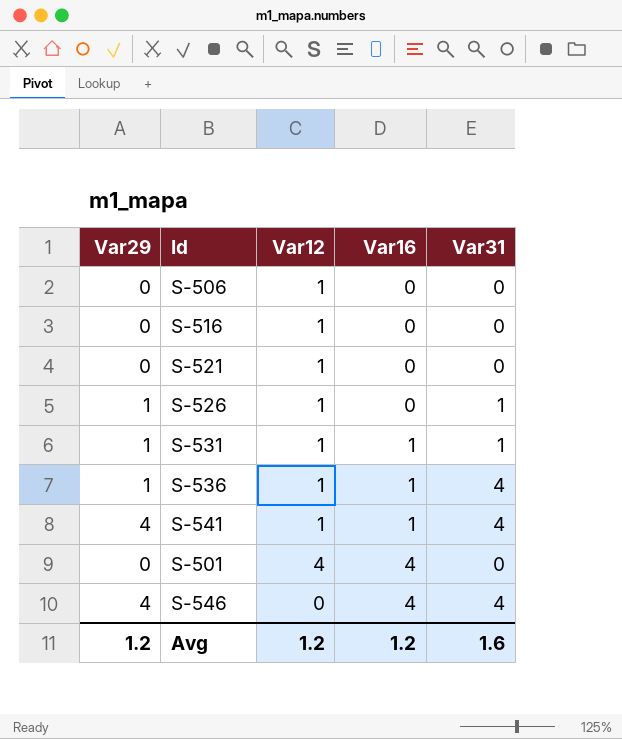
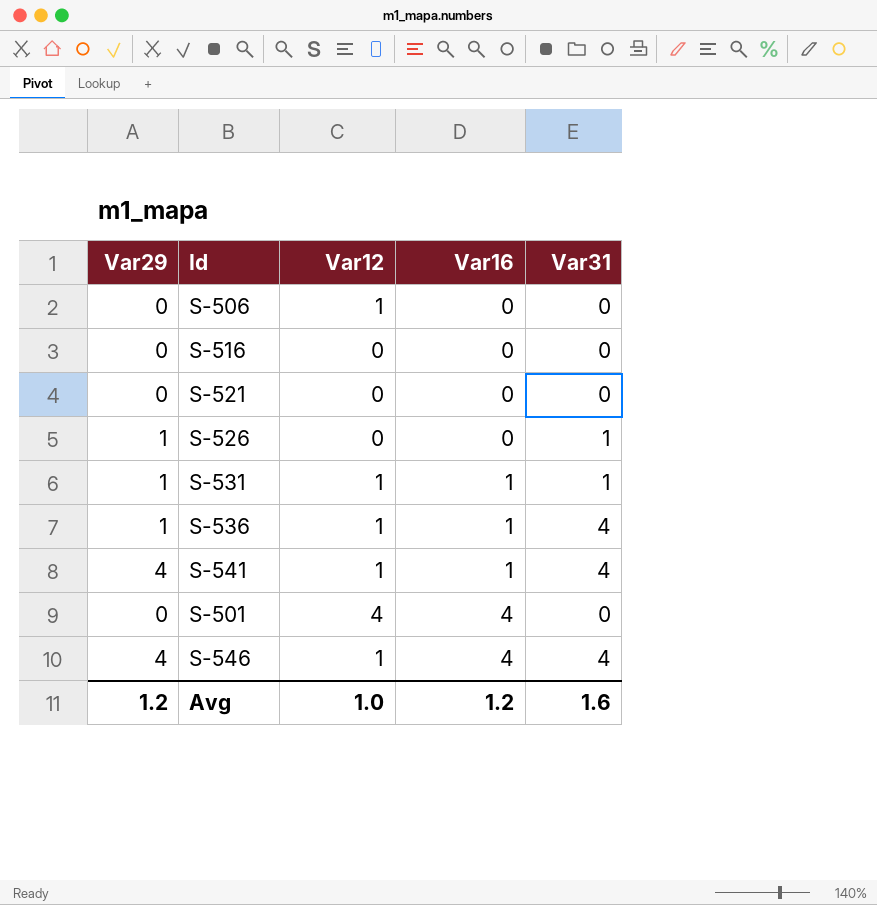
S-516 | Var12: 1 -> 0
S-521 | Var12: 1 -> 0
S-526 | Var12: 1 -> 0
S-546 | Var12: 0 -> 1
Avg | Var12: 1.2 -> 1.0

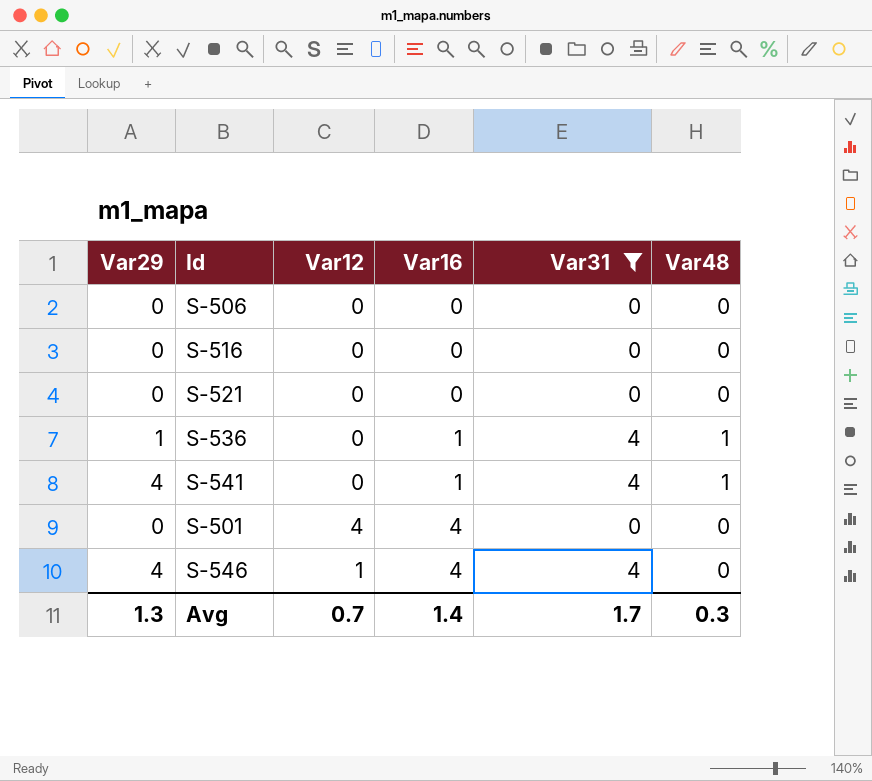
filter: none -> Var31 != 1
column Var48 | position: none -> 6
S-506 | Var12: 1 -> 0
S-536 | Var12: 1 -> 0
S-541 | Var12: 1 -> 0
Avg | Var29: 1.2 -> 1.3
Avg | Var12: 1.0 -> 0.7
Avg | Var16: 1.2 -> 1.4
Avg | Var31: 1.6 -> 1.7

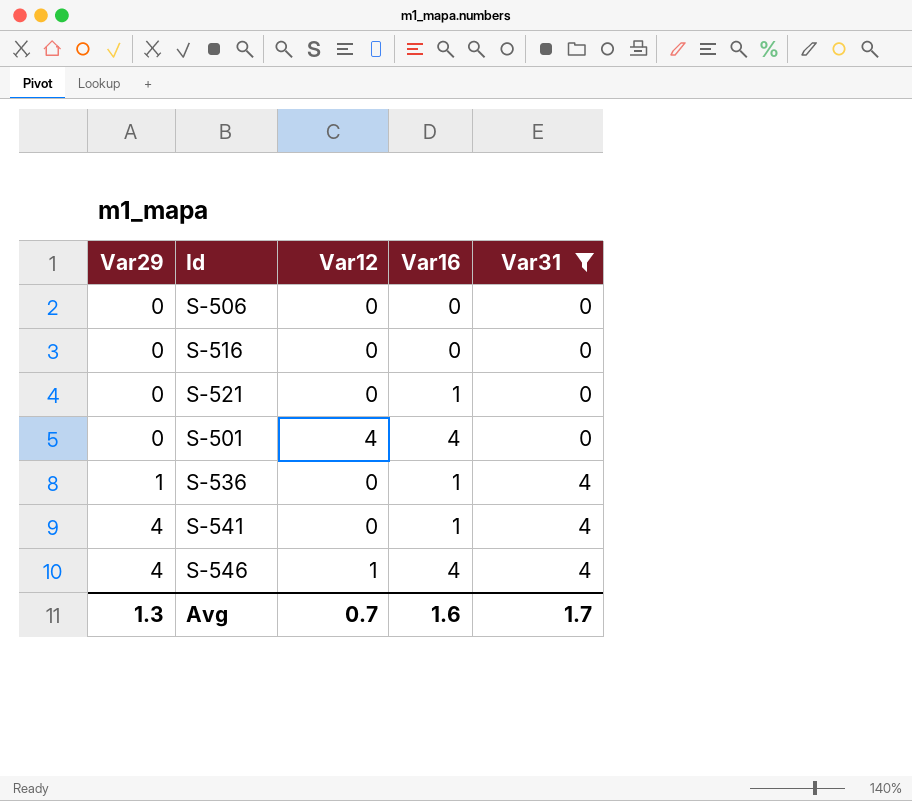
row order: Var16 ascending -> Var29 ascending
column Var48 | position: 6 -> none
S-521 | Var16: 0 -> 1
Avg | Var16: 1.4 -> 1.6

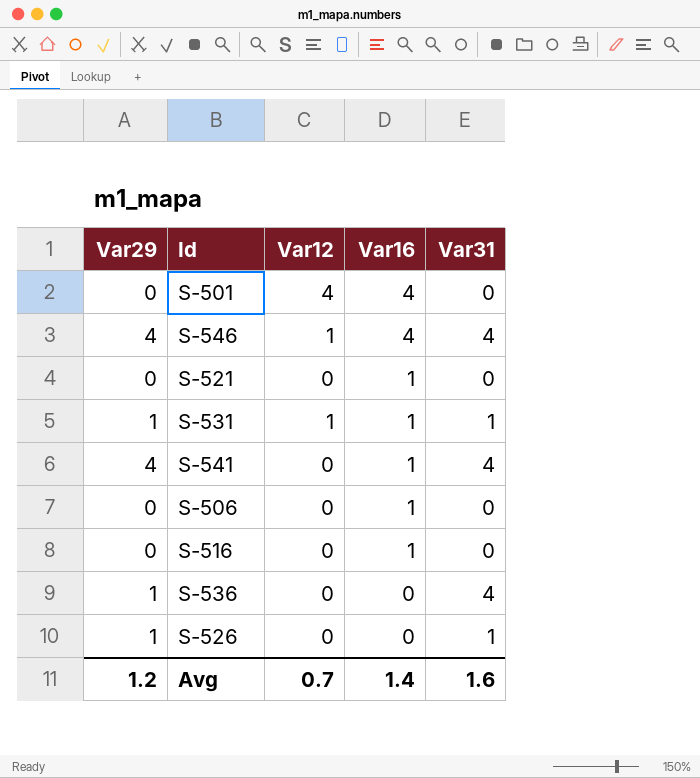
filter: Var31 != 1 -> none
row order: Var29 ascending -> Var16 descending
S-506 | Var16: 0 -> 1
S-516 | Var16: 0 -> 1
S-536 | Var16: 1 -> 0
Avg | Var29: 1.3 -> 1.2
Avg | Var16: 1.6 -> 1.4
Avg | Var31: 1.7 -> 1.6

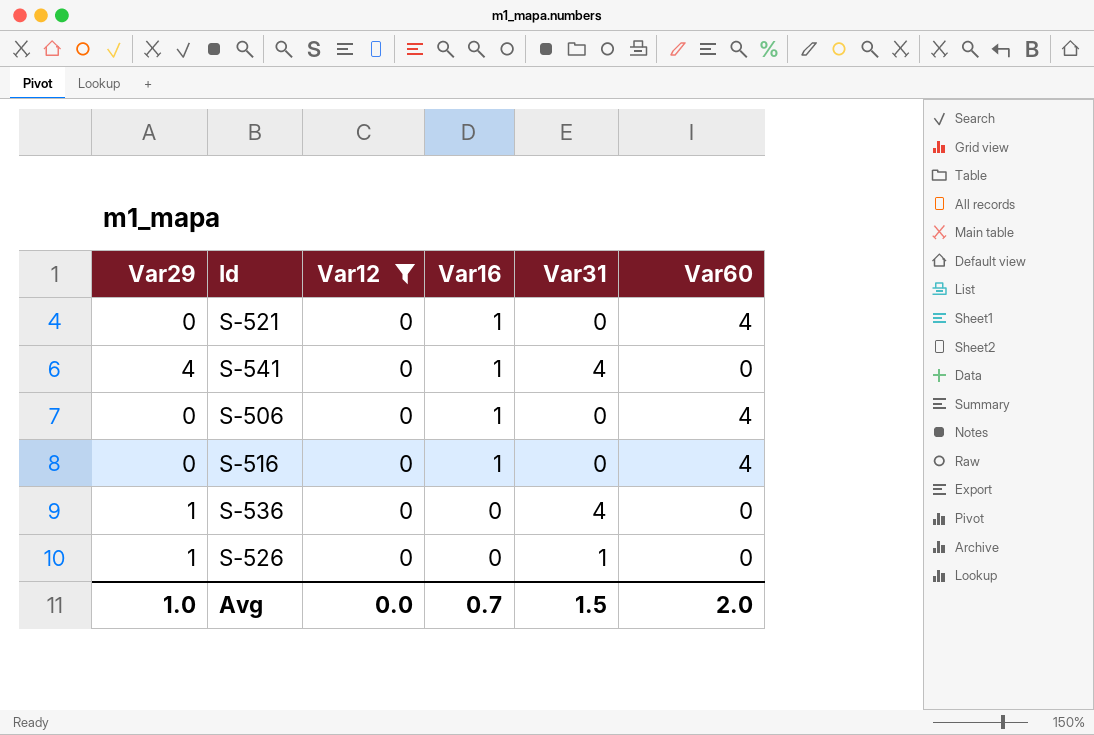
filter: none -> Var12 = 0
column Var60 | position: none -> 6
Avg | Var29: 1.2 -> 1.0
Avg | Var12: 0.7 -> 0.0
Avg | Var16: 1.4 -> 0.7
Avg | Var31: 1.6 -> 1.5

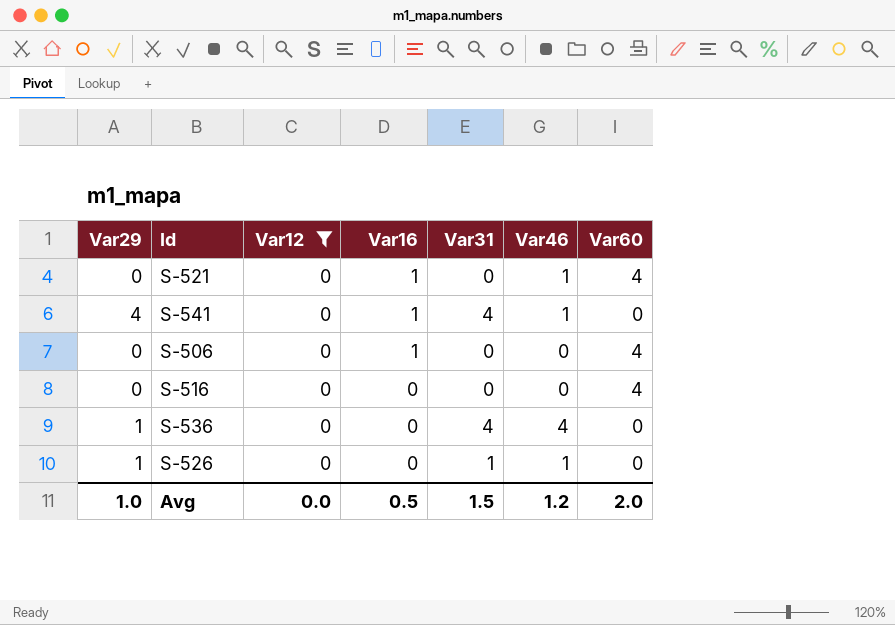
column Var46 | position: none -> 6
S-516 | Var16: 1 -> 0
Avg | Var16: 0.7 -> 0.5

